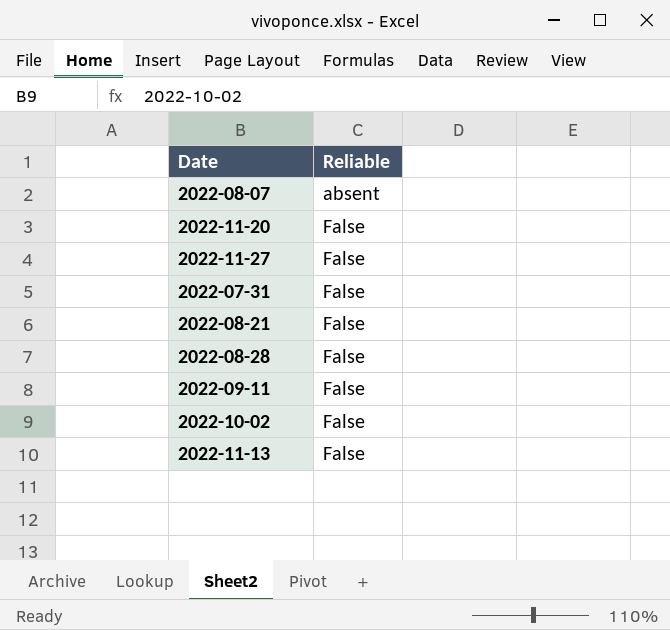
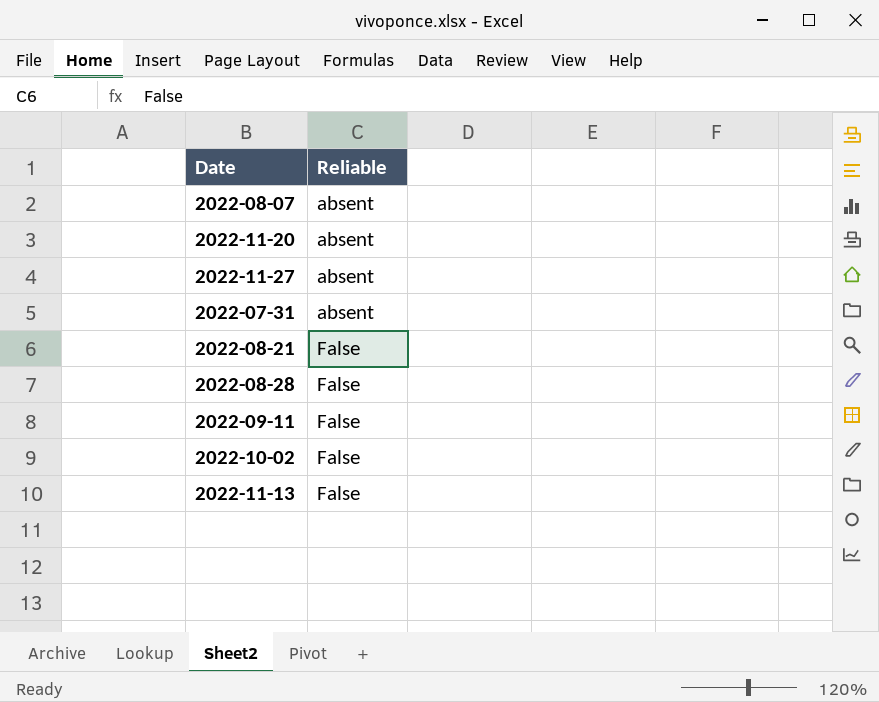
2022-11-20 | Reliable: False -> absent
2022-11-27 | Reliable: False -> absent
2022-07-31 | Reliable: False -> absent

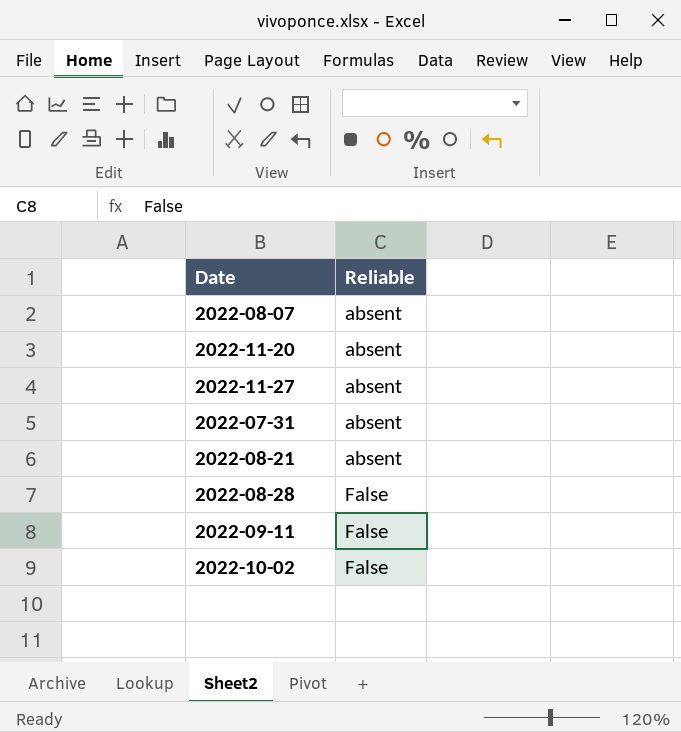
row 2022-11-13: False -> none
2022-08-21 | Reliable: False -> absent

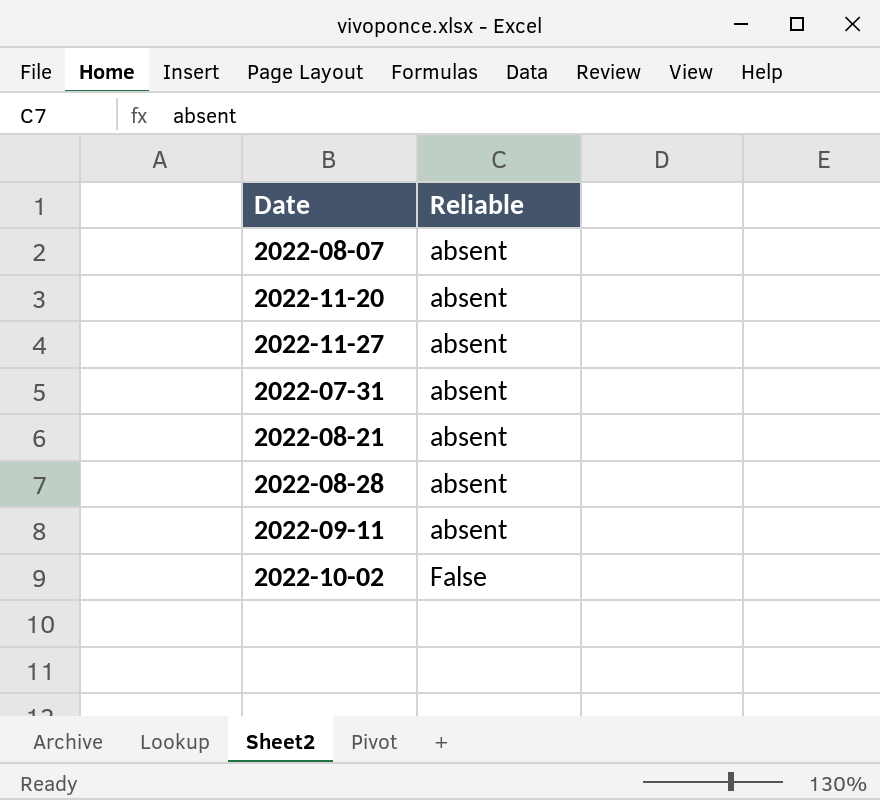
2022-08-28 | Reliable: False -> absent
2022-09-11 | Reliable: False -> absent

